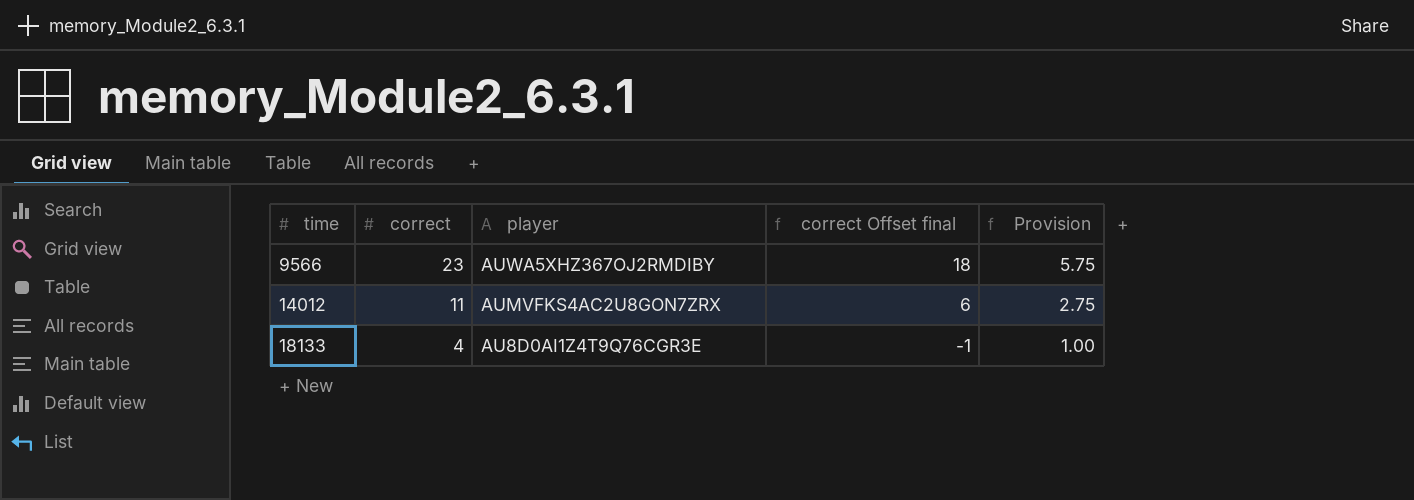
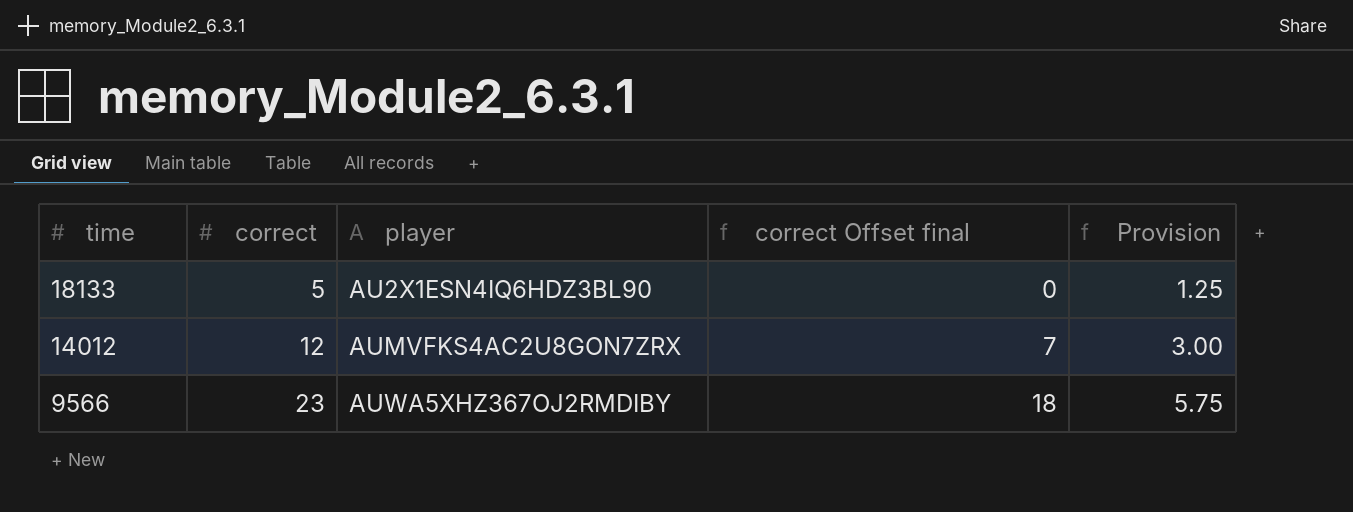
row order: time ascending -> time descending
18133 | correct: 4 -> 5
18133 | player: AU8D0AI1Z4T9Q76CGR3E -> AU2X1ESN4IQ6HDZ3BL90
18133 | correct Offset final: -1 -> 0
18133 | Provision: 1.00 -> 1.25
14012 | correct: 11 -> 12
14012 | correct Offset final: 6 -> 7
14012 | Provision: 2.75 -> 3.00

